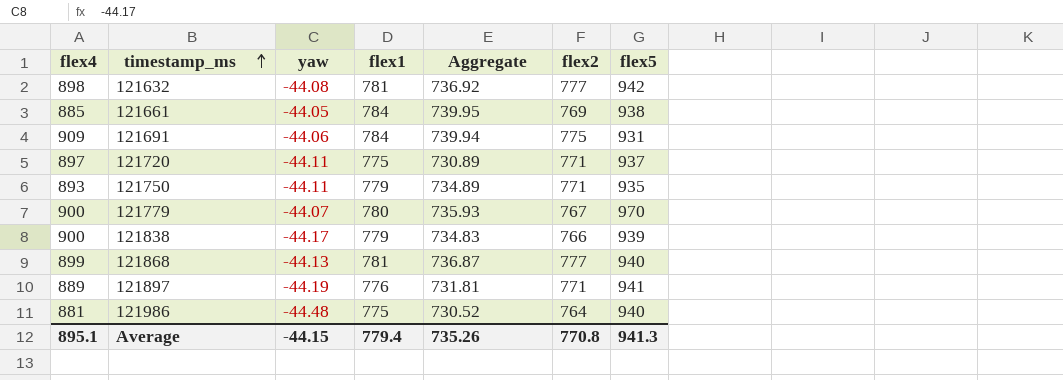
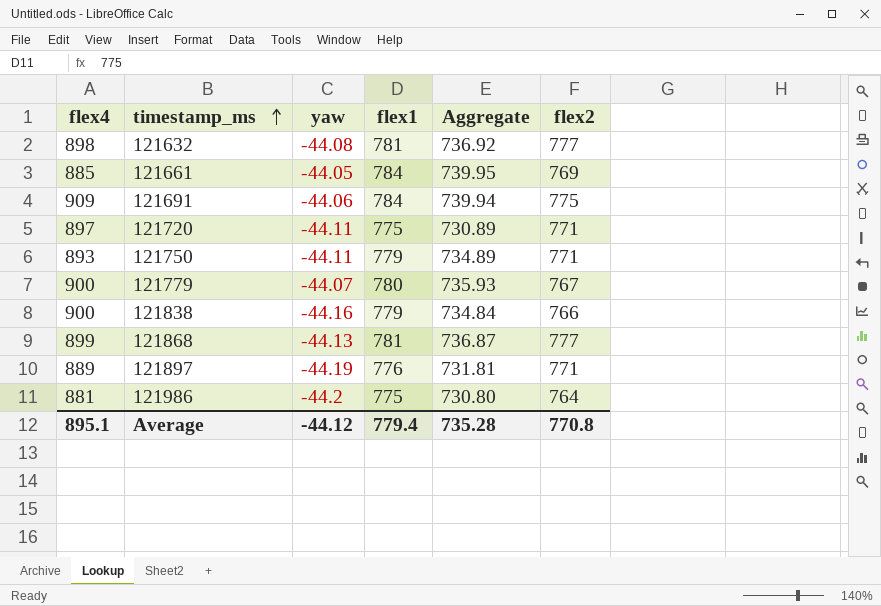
column flex5 | position: 7 -> none
121838 | yaw: -44.17 -> -44.16
121838 | Aggregate: 734.83 -> 734.84
121986 | yaw: -44.48 -> -44.2
121986 | Aggregate: 730.52 -> 730.80
Average | yaw: -44.15 -> -44.12
Average | Aggregate: 735.26 -> 735.28

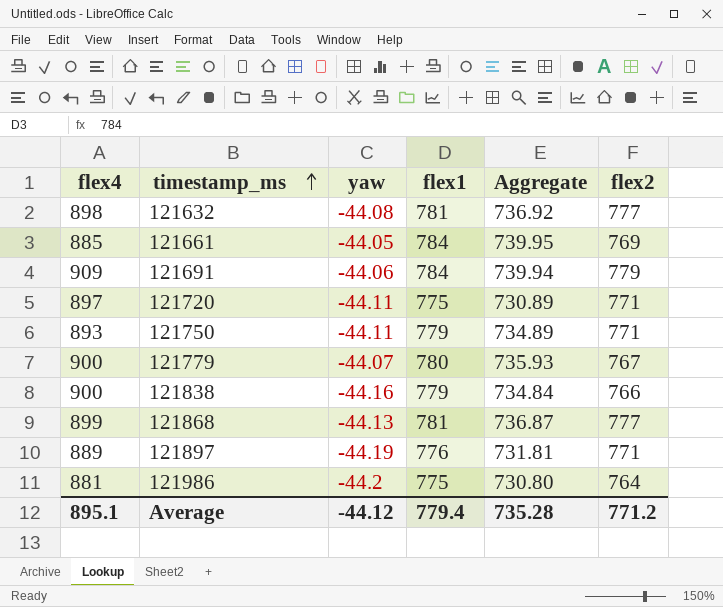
121691 | flex2: 775 -> 779
Average | flex2: 770.8 -> 771.2

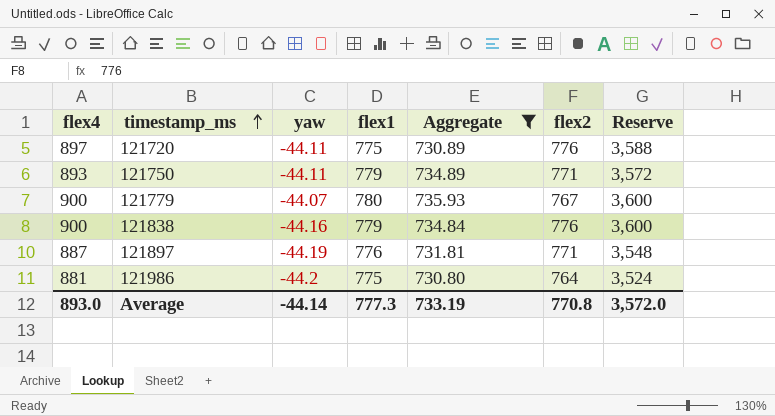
filter: none -> Aggregate <= 735.93
column Reserve | formula: none -> [flex4] * 4
121720 | flex2: 771 -> 776
121838 | flex2: 766 -> 776
121897 | flex4: 889 -> 887
Average | flex4: 895.1 -> 893.0
Average | yaw: -44.12 -> -44.14
Average | flex1: 779.4 -> 777.3
Average | Aggregate: 735.28 -> 733.19
Average | flex2: 771.2 -> 770.8

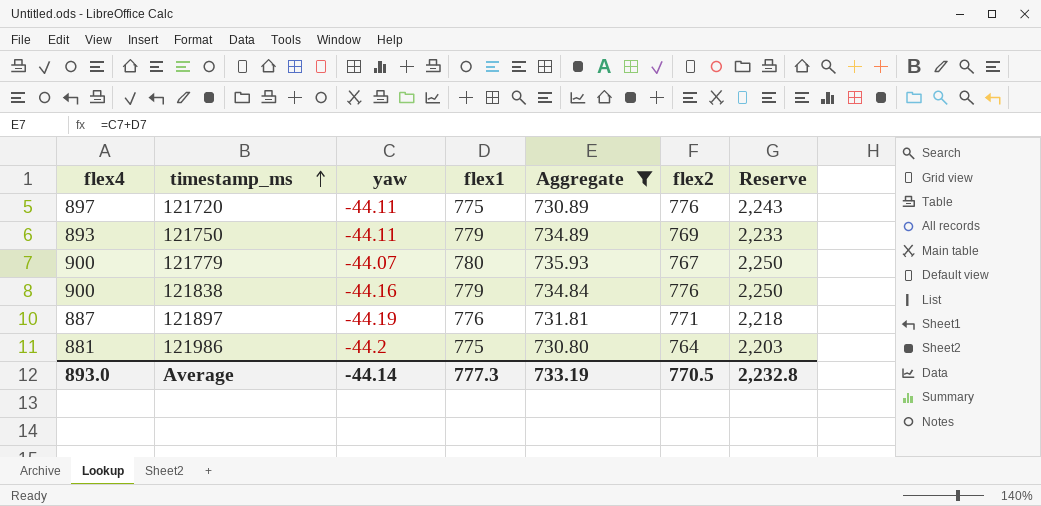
column Reserve | formula: [flex4] * 4 -> [flex4] * 2.5
121750 | flex2: 771 -> 769
Average | flex2: 770.8 -> 770.5
Average | Reserve: 3,572.0 -> 2,232.8

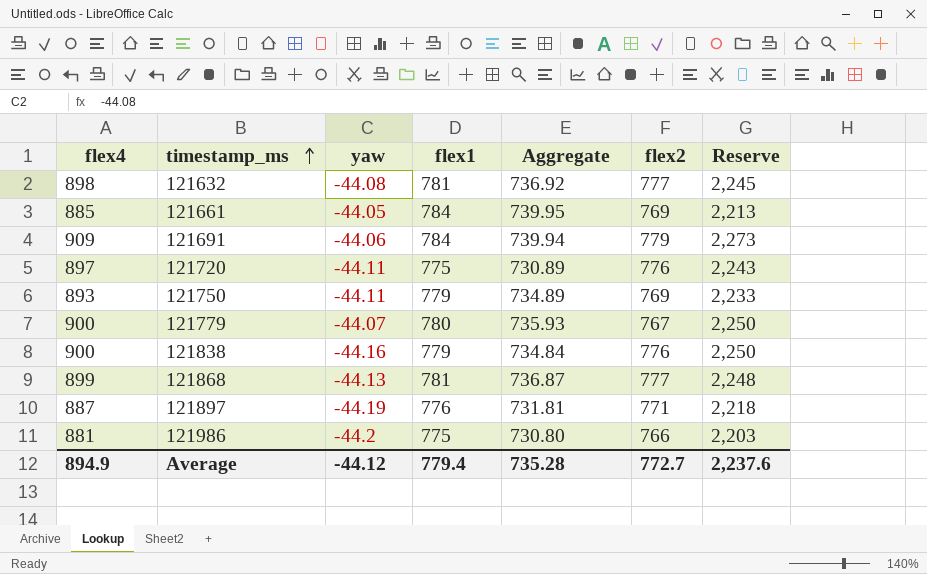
filter: Aggregate <= 735.93 -> none
121986 | flex2: 764 -> 766
Average | flex4: 893.0 -> 894.9
Average | yaw: -44.14 -> -44.12
Average | flex1: 777.3 -> 779.4
Average | Aggregate: 733.19 -> 735.28
Average | flex2: 770.5 -> 772.7
Average | Reserve: 2,232.8 -> 2,237.6

